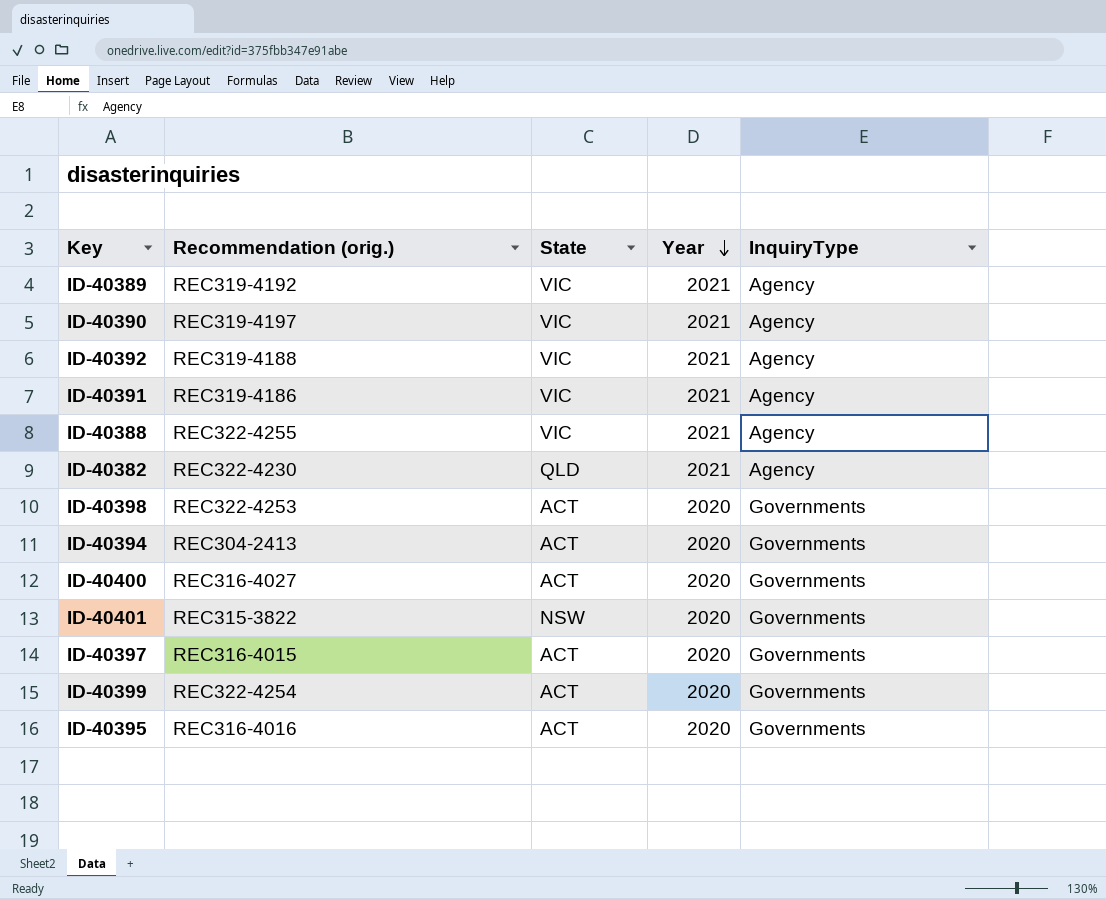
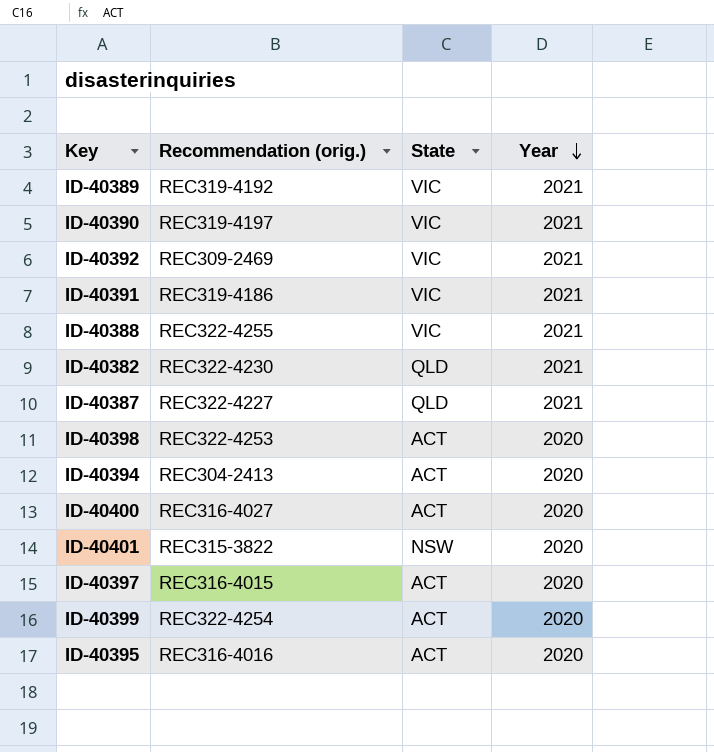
column InquiryType | position: 5 -> none
ID-40392 | Recommendation (orig.): REC319-4188 -> REC309-2469
row ID-40387: none -> REC322-4227 | QLD | 2021

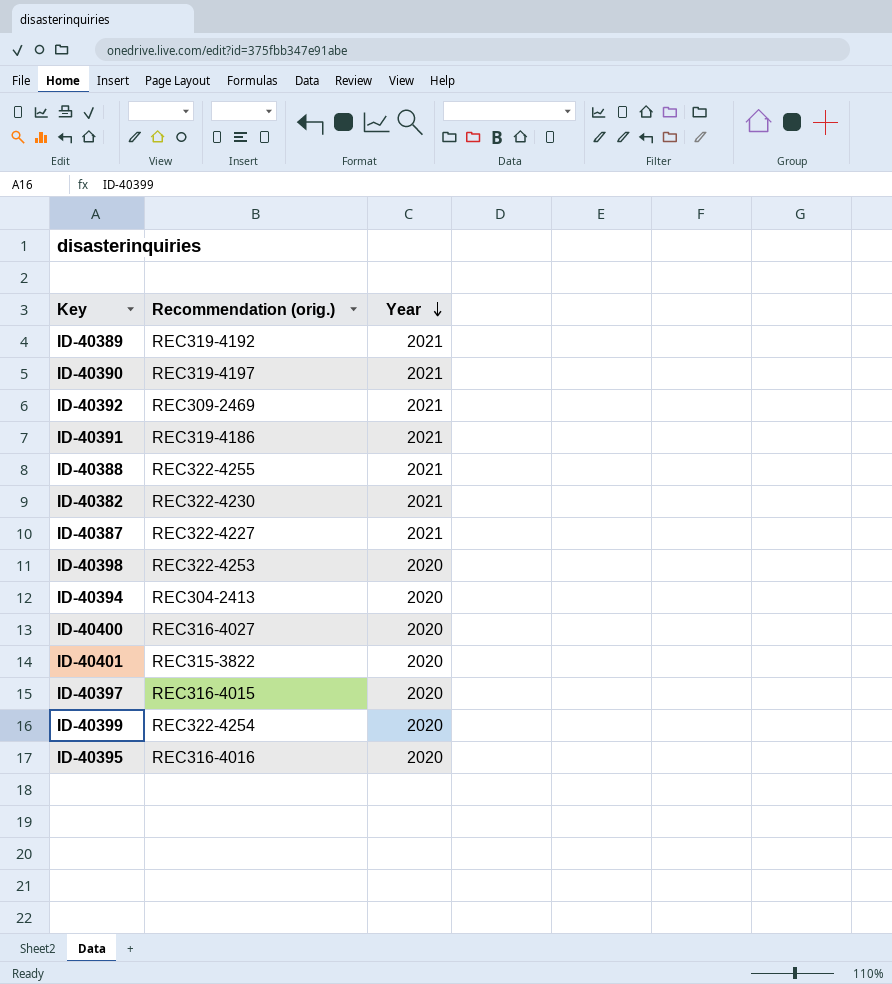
column State | position: 3 -> none

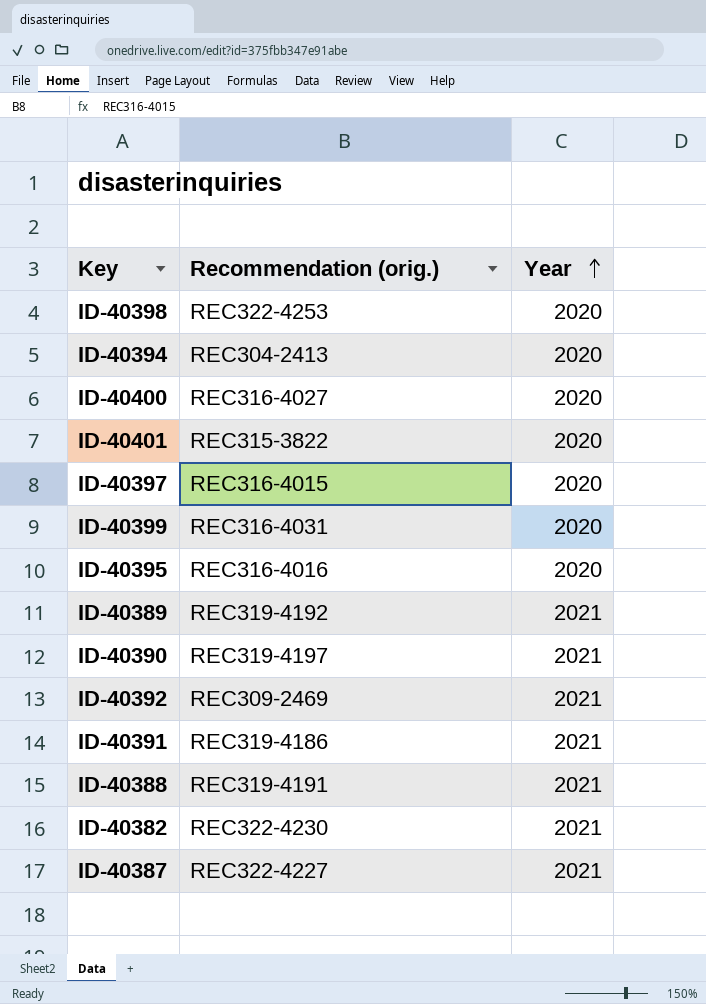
row order: Year descending -> Year ascending
ID-40399 | Recommendation (orig.): REC322-4254 -> REC316-4031
ID-40388 | Recommendation (orig.): REC322-4255 -> REC319-4191

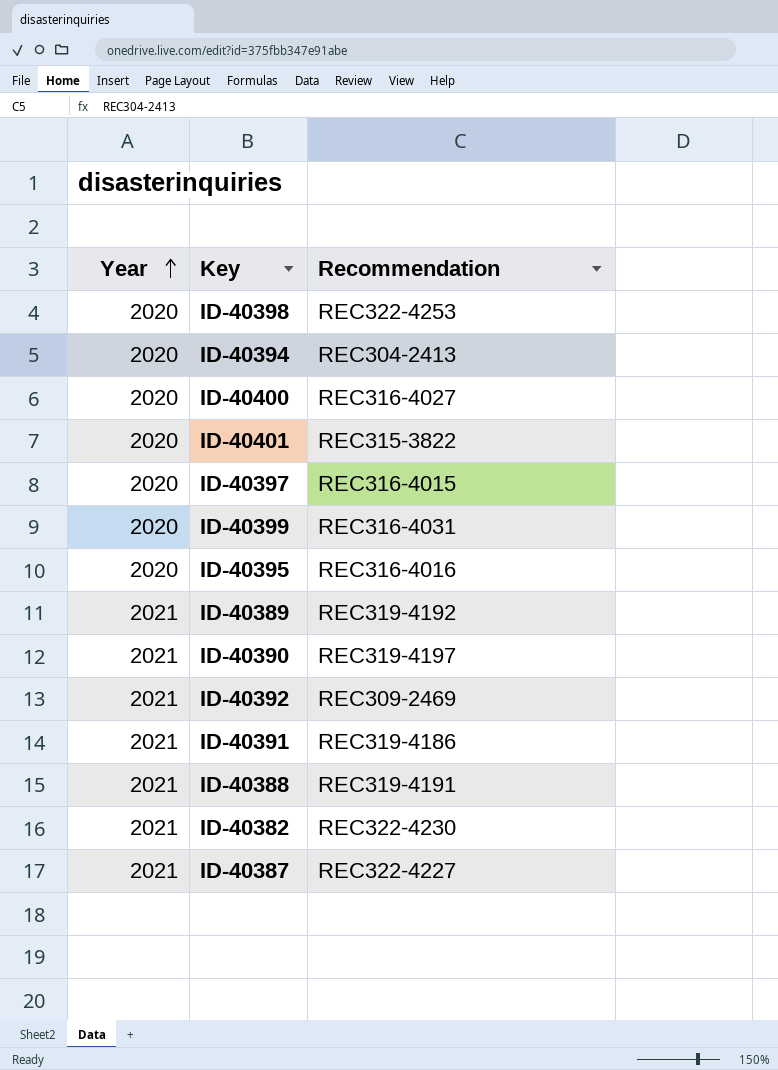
column Year | position: 3 -> 1
column name: Recommendation (orig.) -> Recommendation

